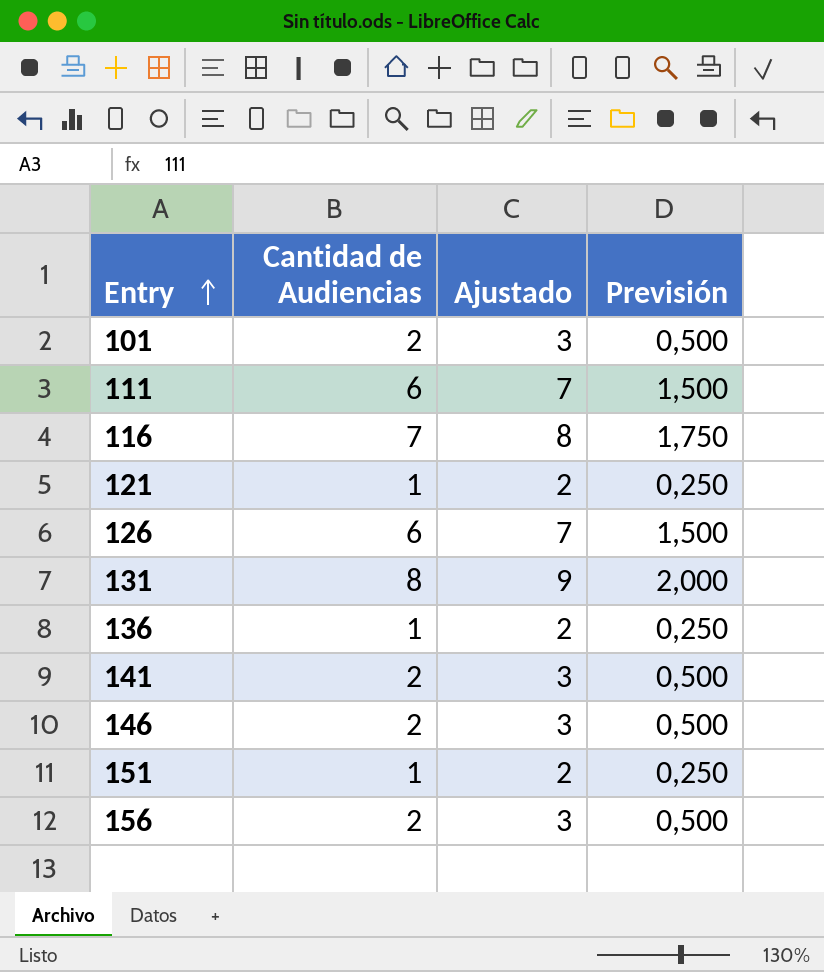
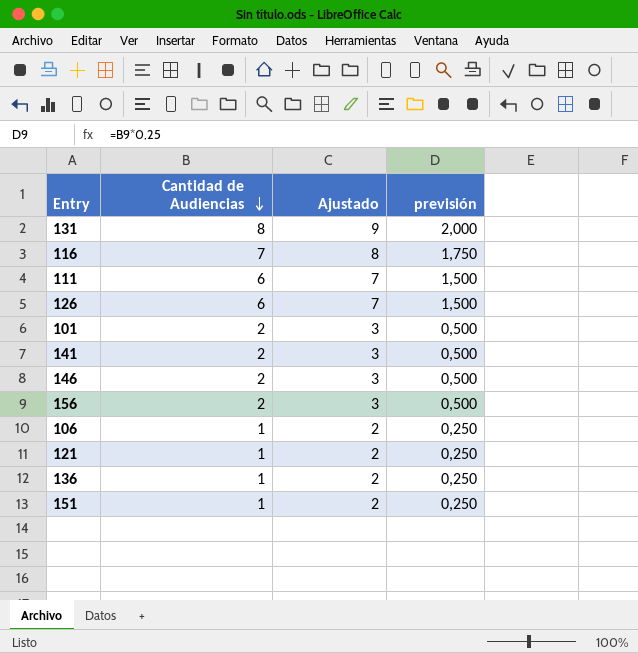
row order: Entry ascending -> Cantidad de Audiencias descending
column name: Previsión -> previsión
row 106: none -> 1 | 2 | 0,250

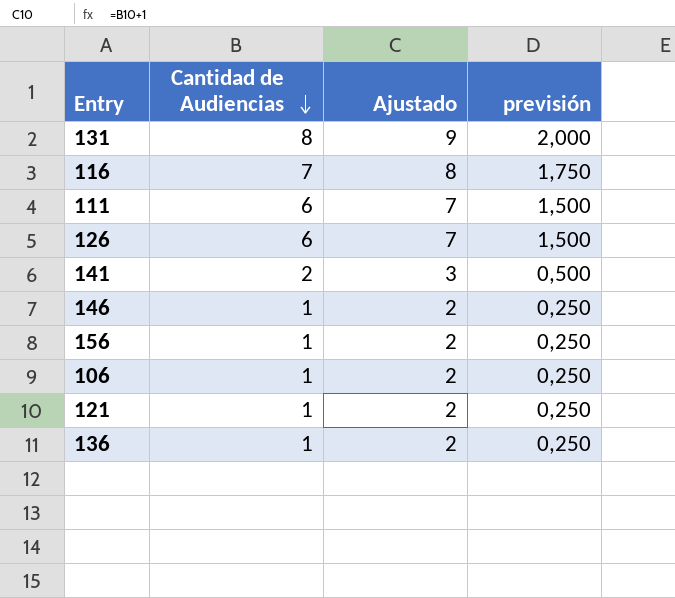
row 101: 2 | 3 | 0,500 -> none
row 151: 1 | 2 | 0,250 -> none
146 | Cantidad de Audiencias: 2 -> 1
146 | Ajustado: 3 -> 2
146 | previsión: 0,500 -> 0,250
156 | Cantidad de Audiencias: 2 -> 1
156 | Ajustado: 3 -> 2
156 | previsión: 0,500 -> 0,250

